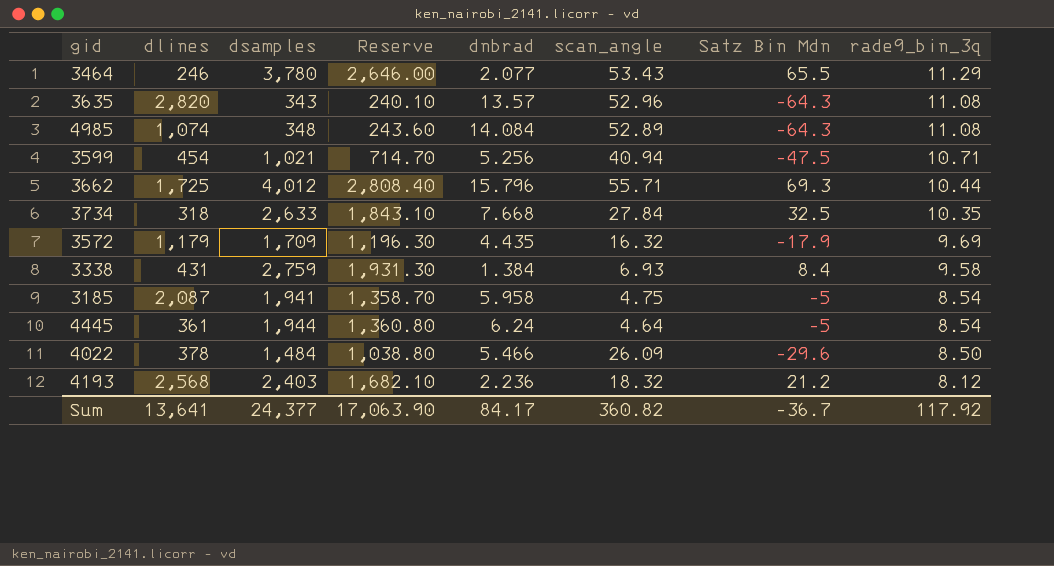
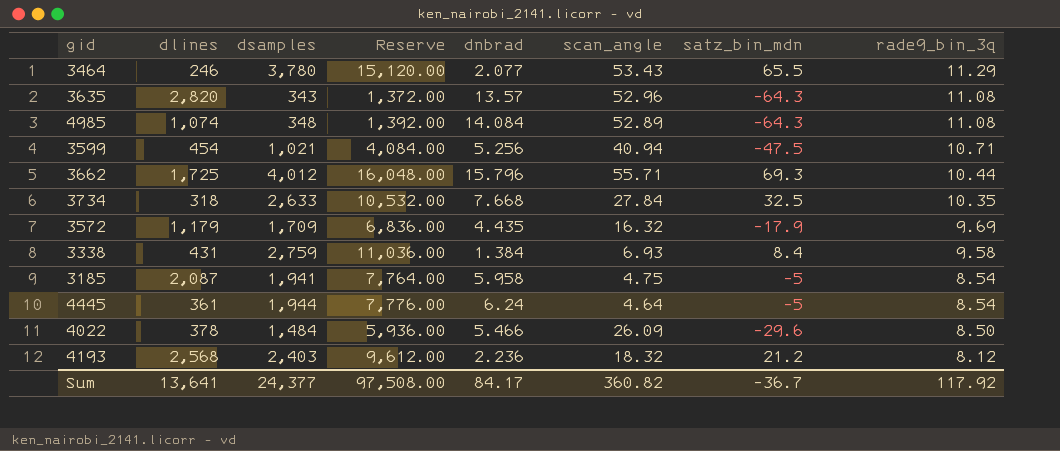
column Reserve | formula: [dsamples] * 0.7 -> [dsamples] * 4
column name: Satz Bin Mdn -> satz_bin_mdn
Sum | Reserve: 17,063.90 -> 97,508.00

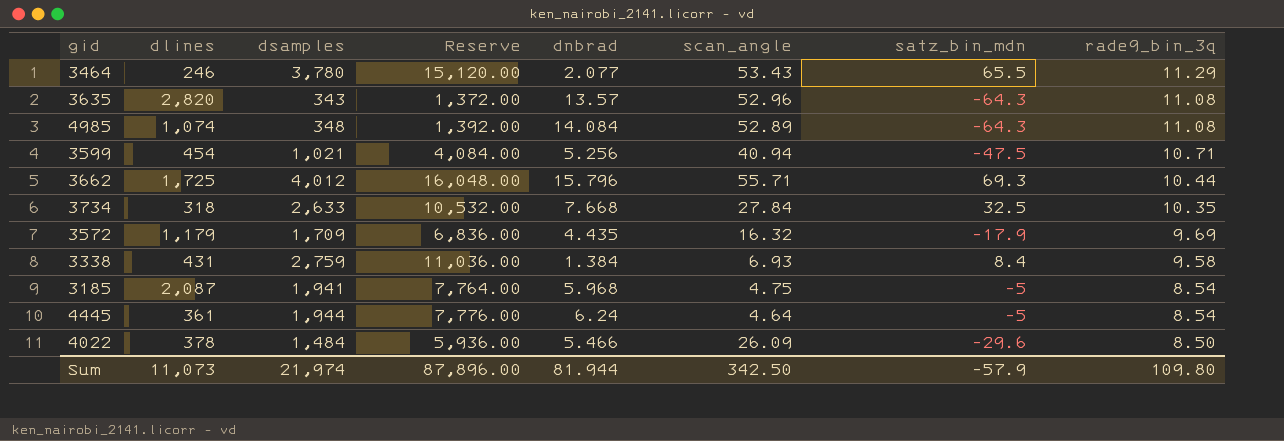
row 4193: 2,568 | 2,403 | 9,612.00 | 2.236 | 18.32 | 21.2 | 8.12 -> none
3185 | dnbrad: 5.958 -> 5.968
Sum | dlines: 13,641 -> 11,073
Sum | dsamples: 24,377 -> 21,974
Sum | Reserve: 97,508.00 -> 87,896.00
Sum | dnbrad: 84.17 -> 81.944
Sum | scan_angle: 360.82 -> 342.50
Sum | satz_bin_mdn: -36.7 -> -57.9
Sum | rade9_bin_3q: 117.92 -> 109.80

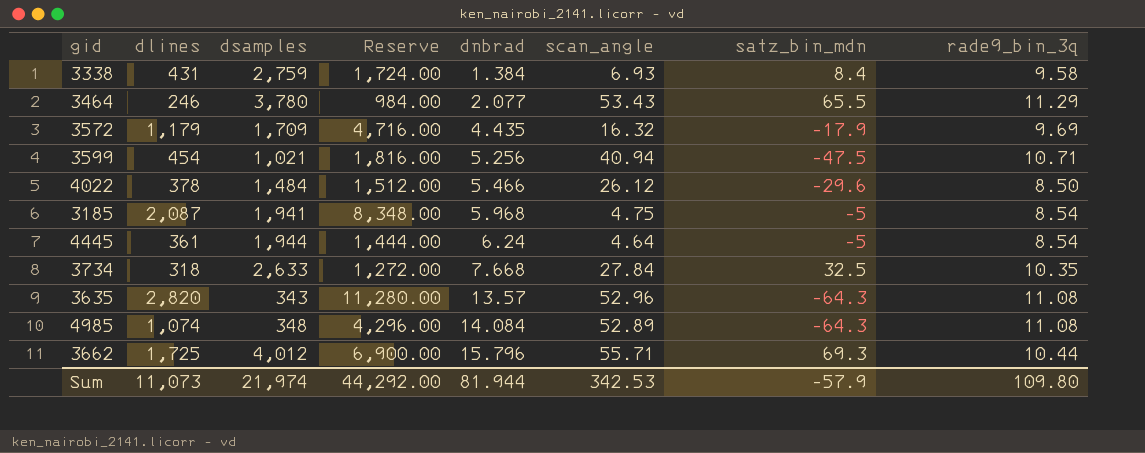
row order: rade9_bin_3q descending -> dnbrad ascending
column Reserve | formula: [dsamples] * 4 -> [dlines] * 4
4022 | scan_angle: 26.09 -> 26.12
Sum | Reserve: 87,896.00 -> 44,292.00
Sum | scan_angle: 342.50 -> 342.53

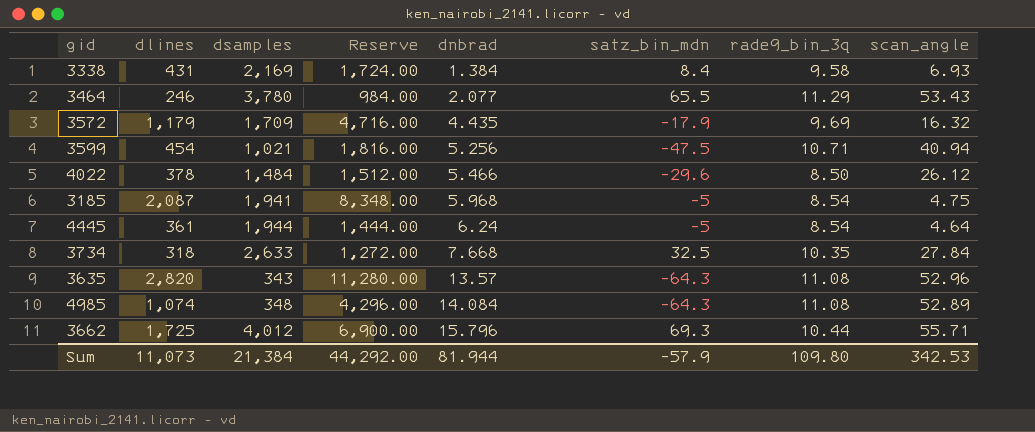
column scan_angle | position: 6 -> 8
3338 | dsamples: 2,759 -> 2,169
Sum | dsamples: 21,974 -> 21,384

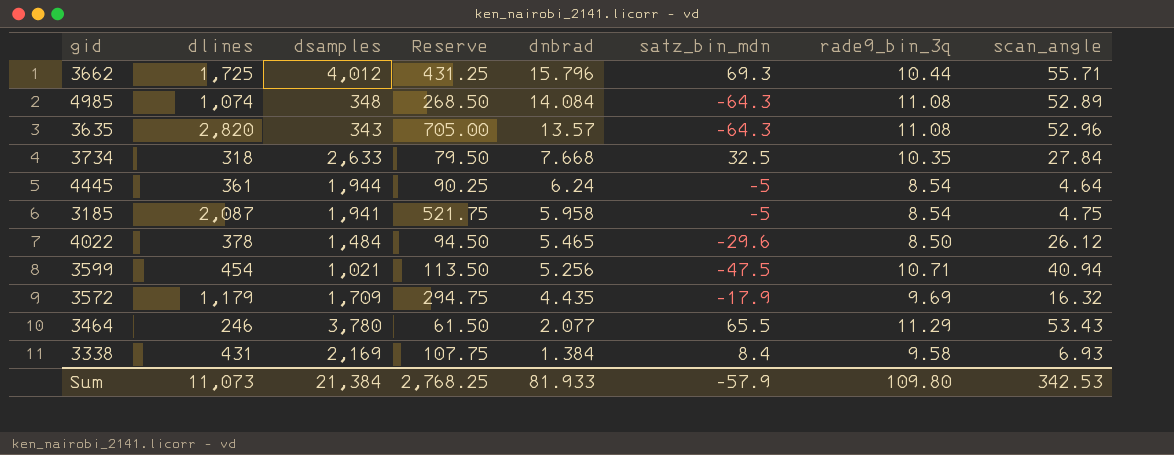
row order: dnbrad ascending -> dnbrad descending
column Reserve | formula: [dlines] * 4 -> [dlines] * 0.25
3185 | dnbrad: 5.968 -> 5.958
4022 | dnbrad: 5.466 -> 5.465
Sum | Reserve: 44,292.00 -> 2,768.25
Sum | dnbrad: 81.944 -> 81.933

